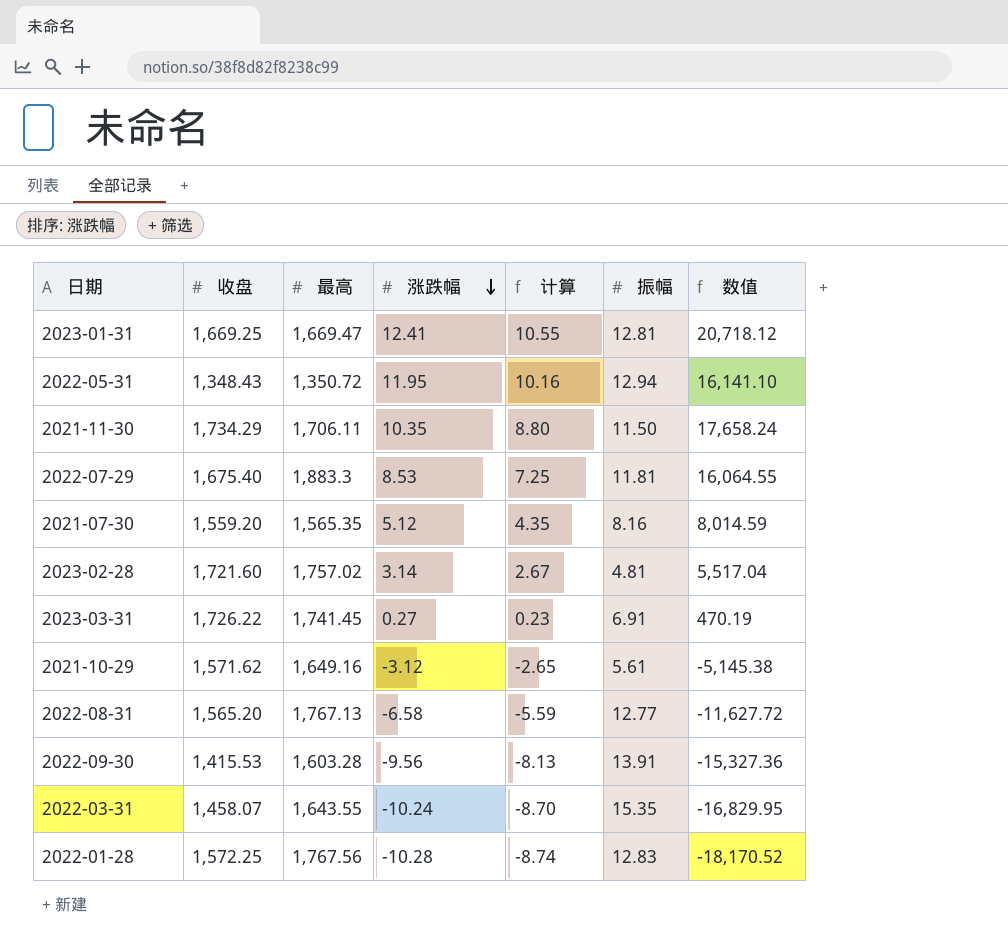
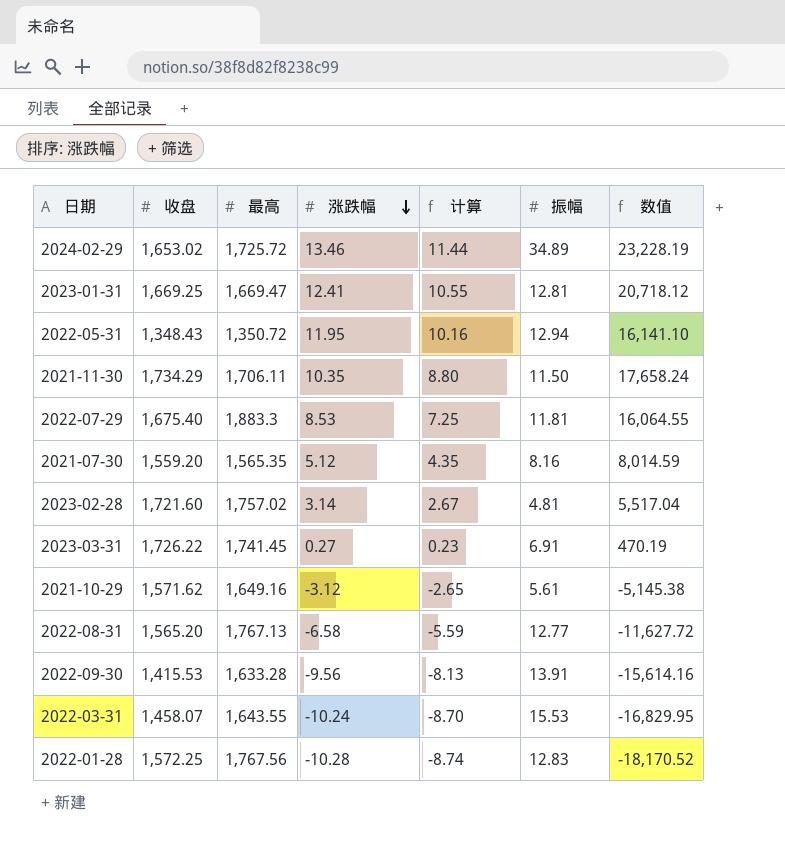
row 2024-02-29: none -> 1,653.02 | 1,725.72 | 13.46 | 11.44 | 34.89 | 23,228.19
2022-09-30 | 最高: 1,603.28 -> 1,633.28
2022-09-30 | 数值: -15,327.36 -> -15,614.16
2022-03-31 | 振幅: 15.35 -> 15.53

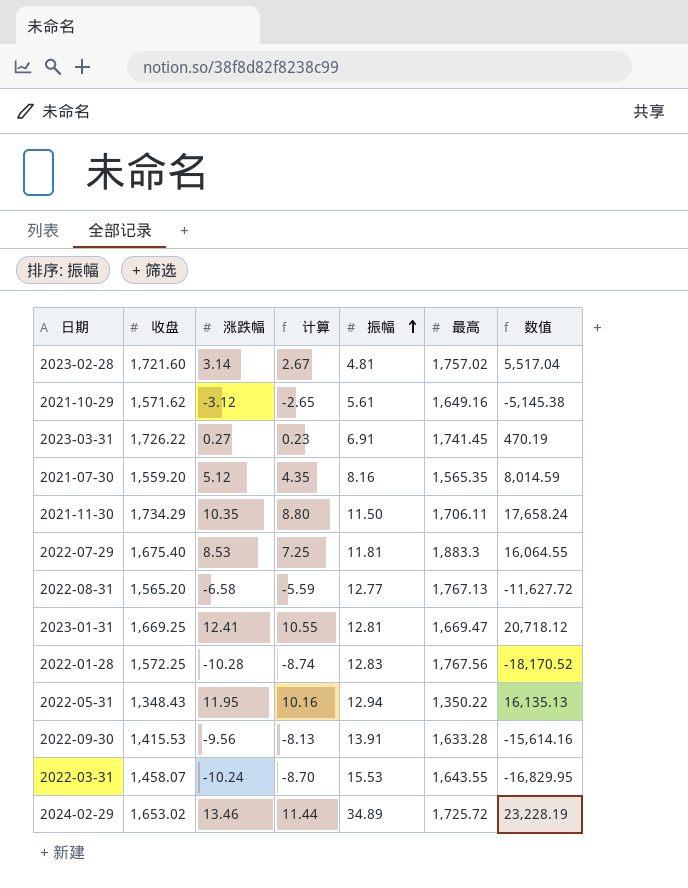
row order: 涨跌幅 descending -> 振幅 ascending
column 最高 | position: 3 -> 6
2022-05-31 | 最高: 1,350.72 -> 1,350.22
2022-05-31 | 数值: 16,141.10 -> 16,135.13

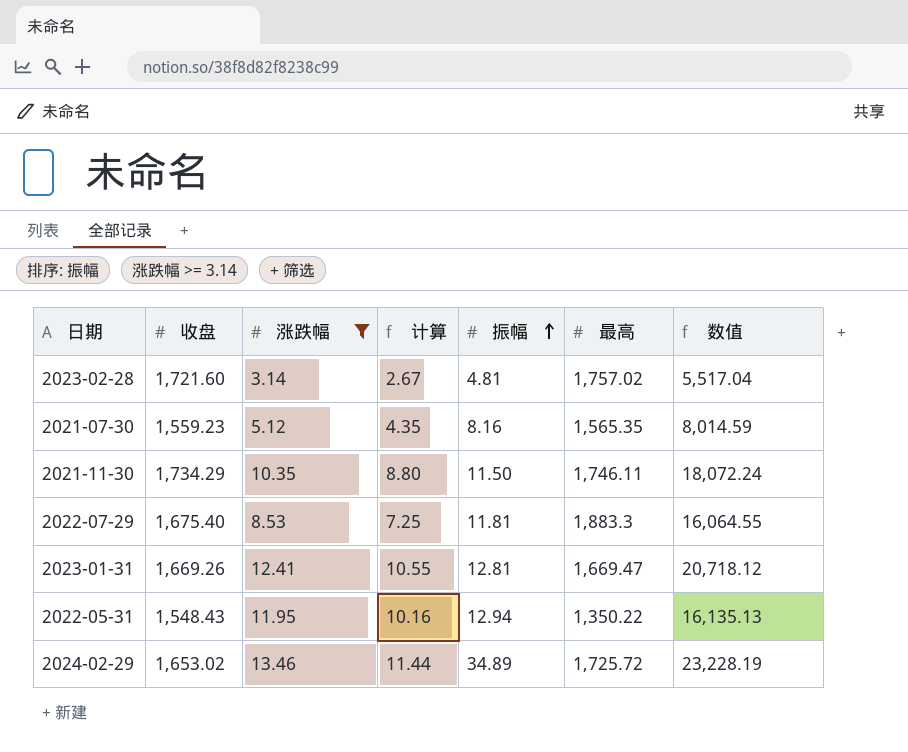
filter: none -> 涨跌幅 >= 3.14
2021-07-30 | 收盘: 1,559.20 -> 1,559.23
2021-11-30 | 最高: 1,706.11 -> 1,746.11
2021-11-30 | 数值: 17,658.24 -> 18,072.24
2023-01-31 | 收盘: 1,669.25 -> 1,669.26
2022-05-31 | 收盘: 1,348.43 -> 1,548.43

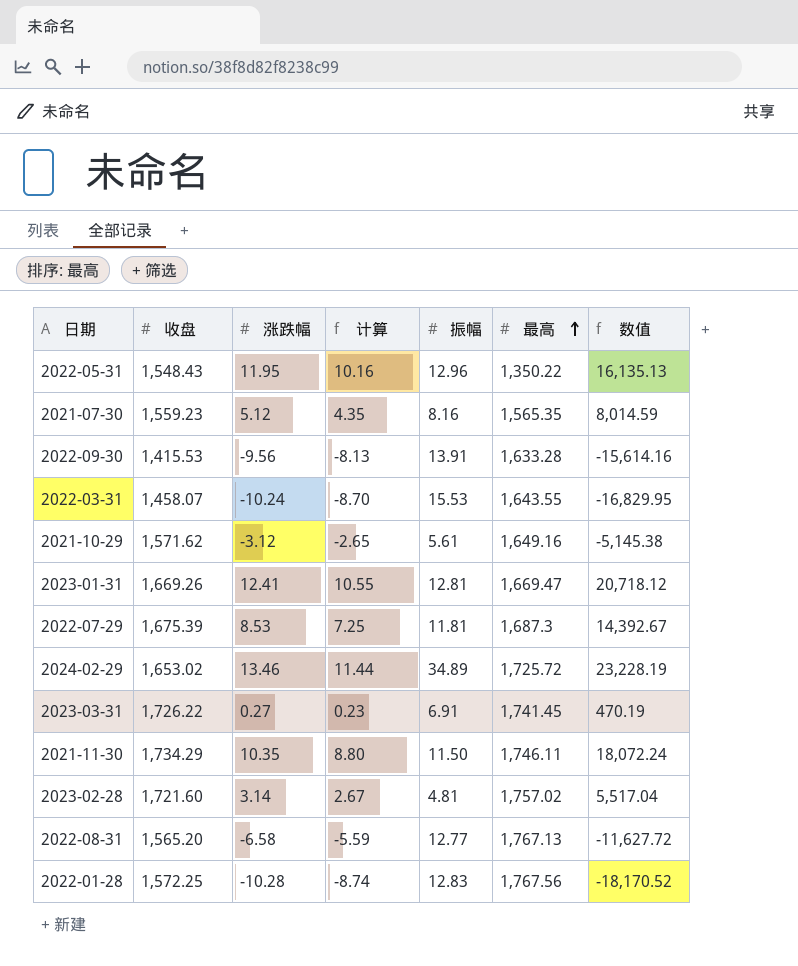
filter: 涨跌幅 >= 3.14 -> none
row order: 振幅 ascending -> 最高 ascending
2022-05-31 | 振幅: 12.94 -> 12.96
2022-07-29 | 收盘: 1,675.40 -> 1,675.39
2022-07-29 | 最高: 1,883.3 -> 1,687.3
2022-07-29 | 数值: 16,064.55 -> 14,392.67

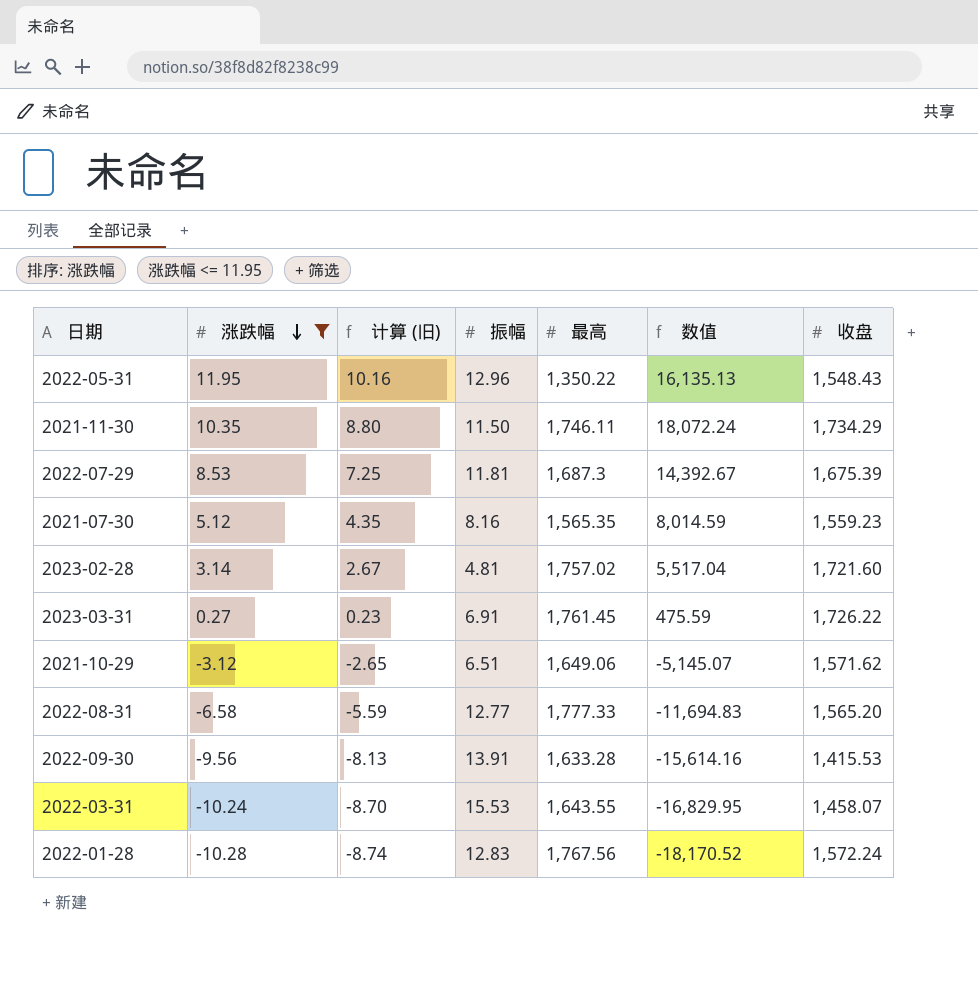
filter: none -> 涨跌幅 <= 11.95
row order: 最高 ascending -> 涨跌幅 descending
column name: 计算 -> 计算 (旧)
column 收盘 | position: 2 -> 7
2023-03-31 | 最高: 1,741.45 -> 1,761.45
2023-03-31 | 数值: 470.19 -> 475.59
2021-10-29 | 振幅: 5.61 -> 6.51
2021-10-29 | 最高: 1,649.16 -> 1,649.06
2021-10-29 | 数值: -5,145.38 -> -5,145.07
2022-08-31 | 最高: 1,767.13 -> 1,777.33
2022-08-31 | 数值: -11,627.72 -> -11,694.83
2022-01-28 | 收盘: 1,572.25 -> 1,572.24

